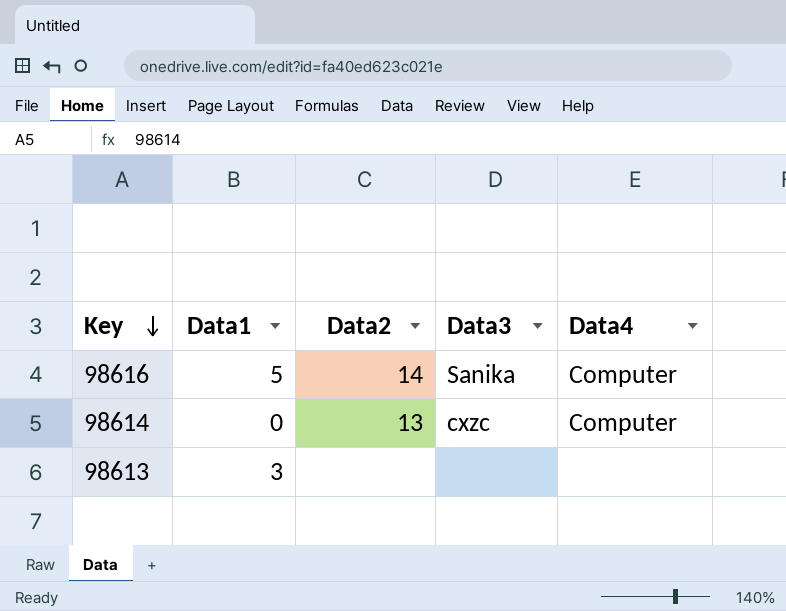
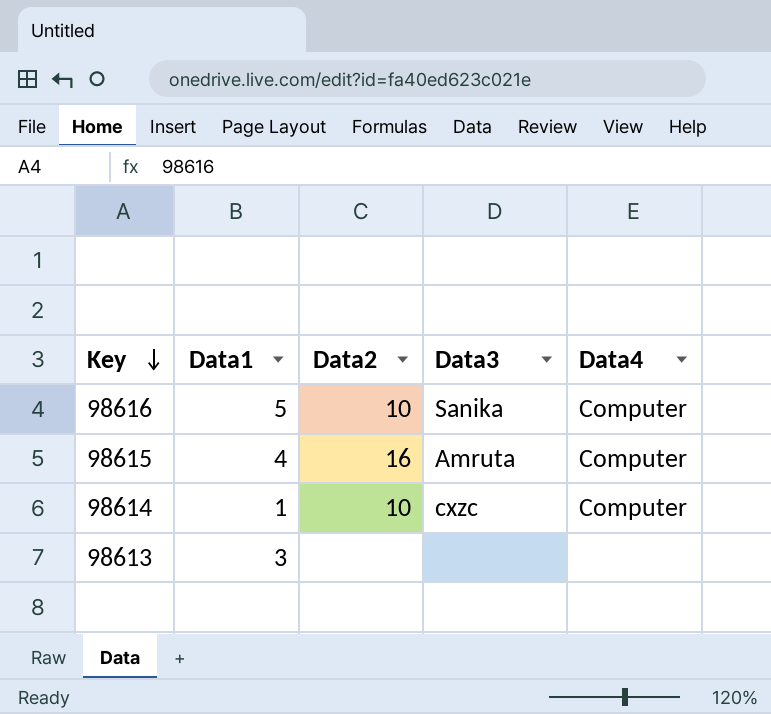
98616 | Data2: 14 -> 10
row 98615: none -> 4 | 16 | Amruta | Computer
98614 | Data1: 0 -> 1
98614 | Data2: 13 -> 10

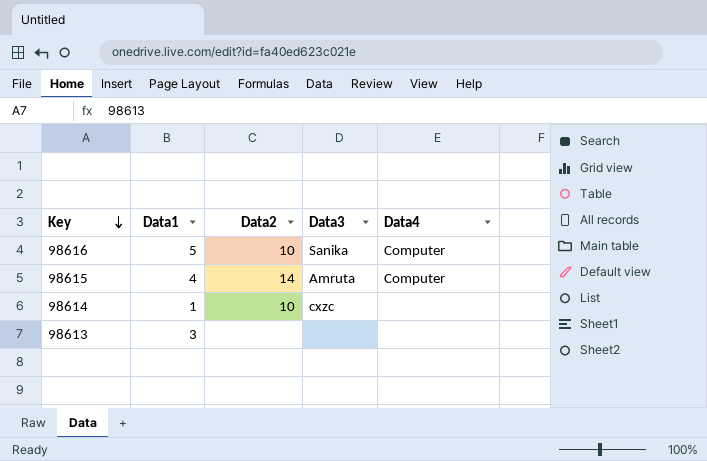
98615 | Data2: 16 -> 14
98614 | Data4: Computer -> none

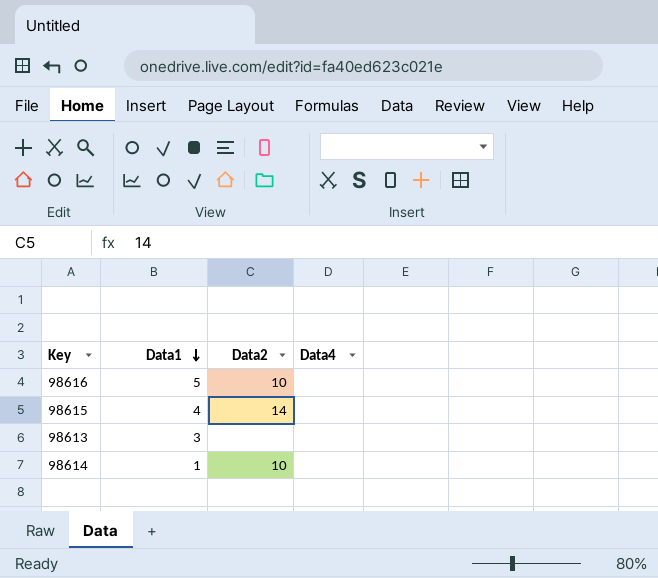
row order: Key descending -> Data1 descending
column Data3 | position: 4 -> none
98616 | Data4: Computer -> none
98615 | Data4: Computer -> none

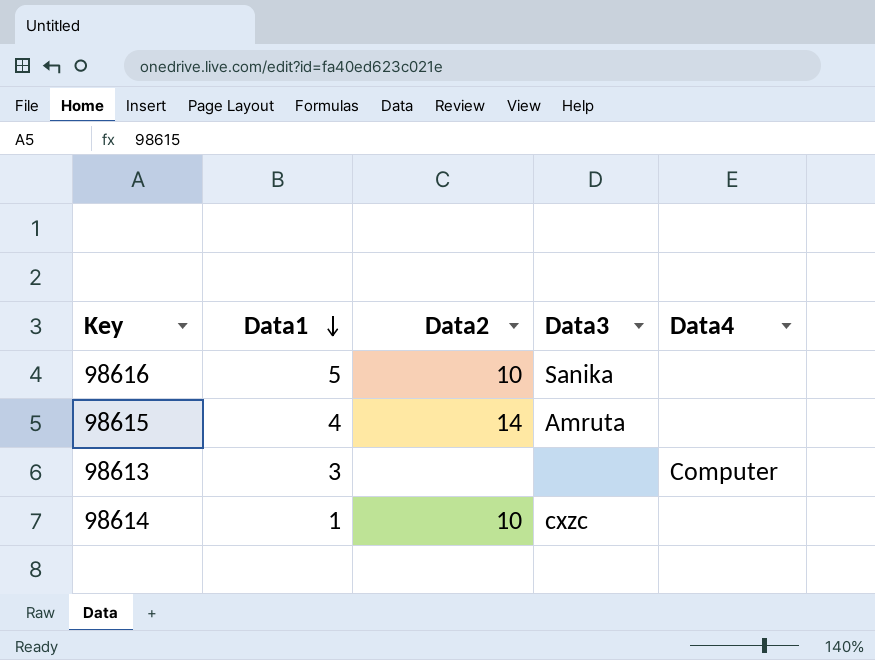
column Data3 | position: none -> 4
98613 | Data4: none -> Computer

